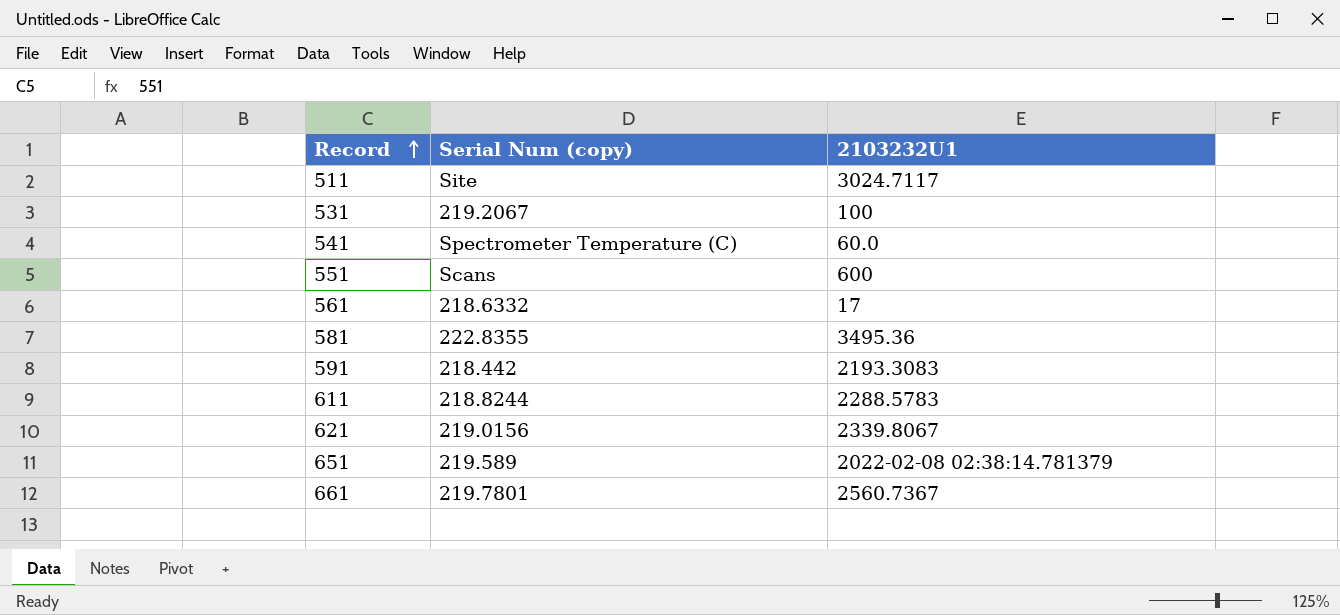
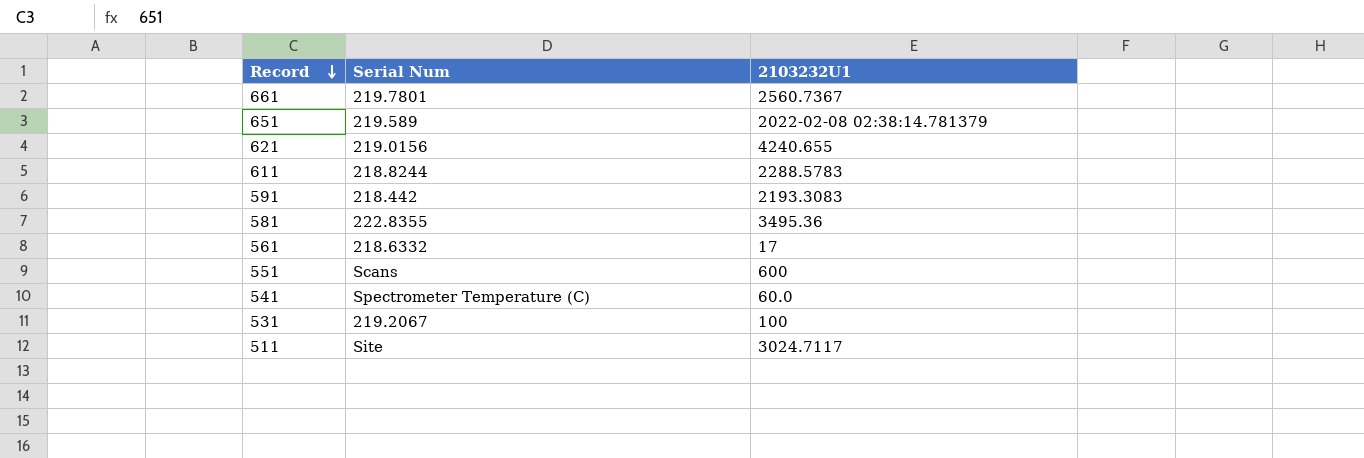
row order: Record ascending -> Record descending
column name: Serial Num (copy) -> Serial Num
621 | 2103232U1: 2339.8067 -> 4240.655

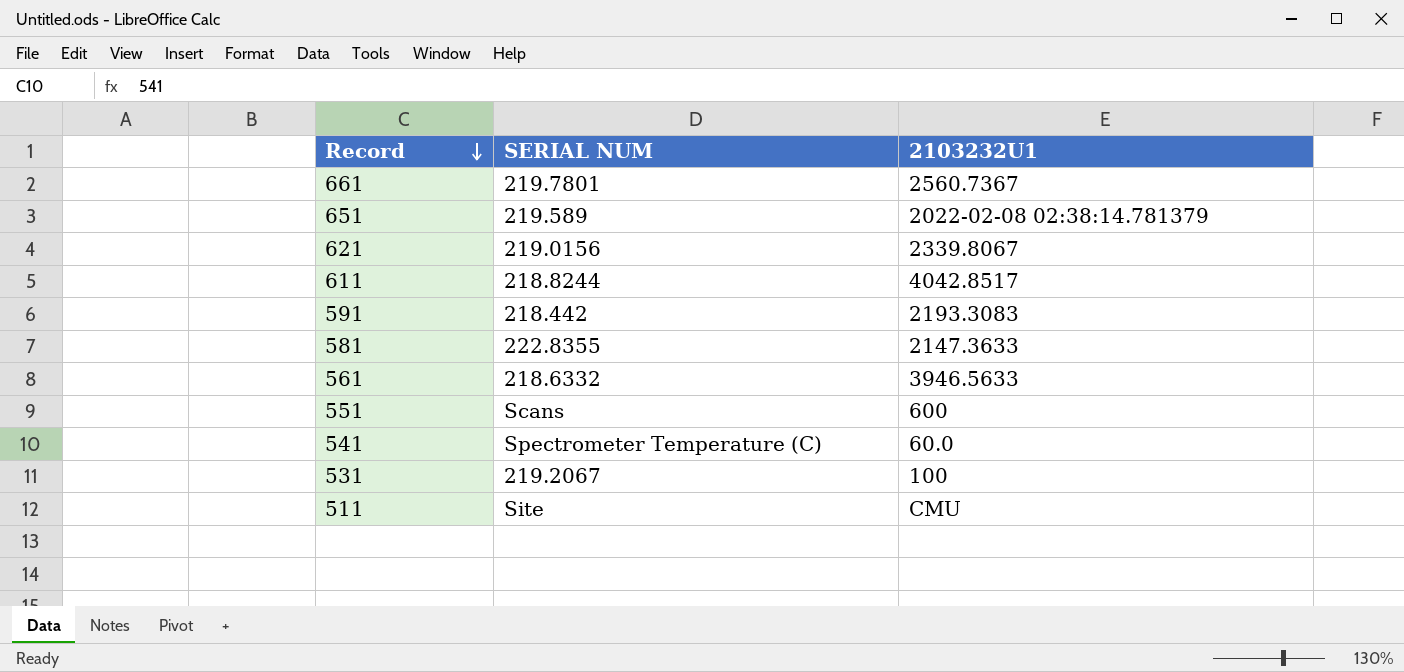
column name: Serial Num -> SERIAL NUM
621 | 2103232U1: 4240.655 -> 2339.8067
611 | 2103232U1: 2288.5783 -> 4042.8517
581 | 2103232U1: 3495.36 -> 2147.3633
561 | 2103232U1: 17 -> 3946.5633
511 | 2103232U1: 3024.7117 -> CMU

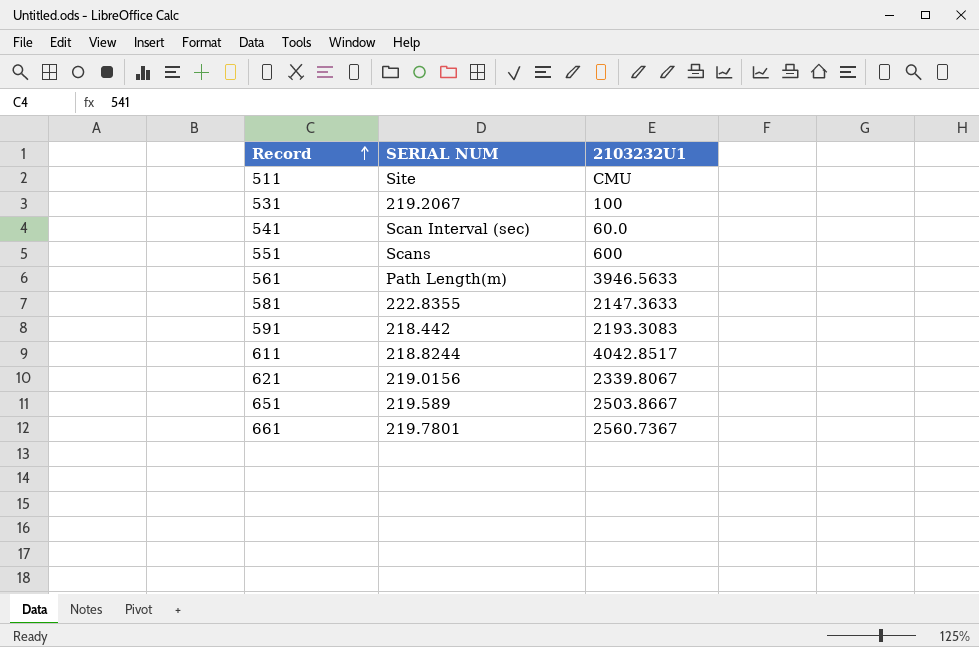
row order: Record descending -> Record ascending
541 | SERIAL NUM: Spectrometer Temperature (C) -> Scan Interval (sec)
561 | SERIAL NUM: 218.6332 -> Path Length(m)
651 | 2103232U1: 2022-02-08 02:38:14.781379 -> 2503.8667

